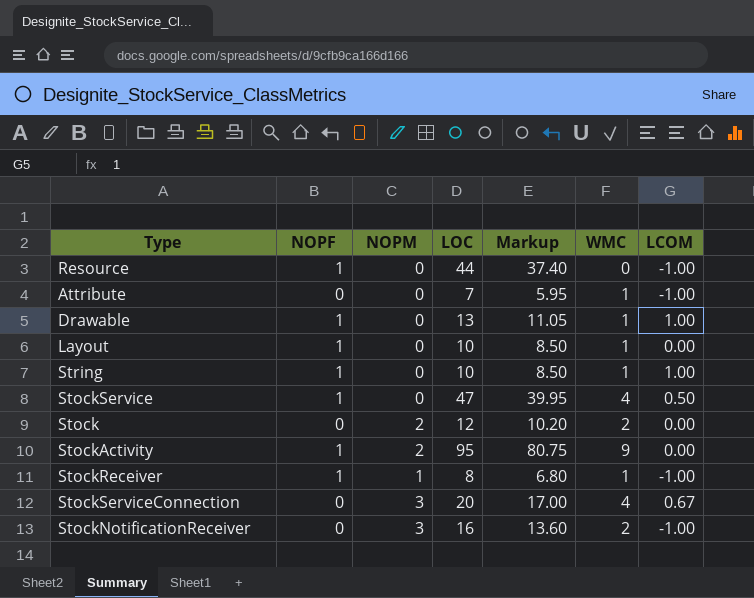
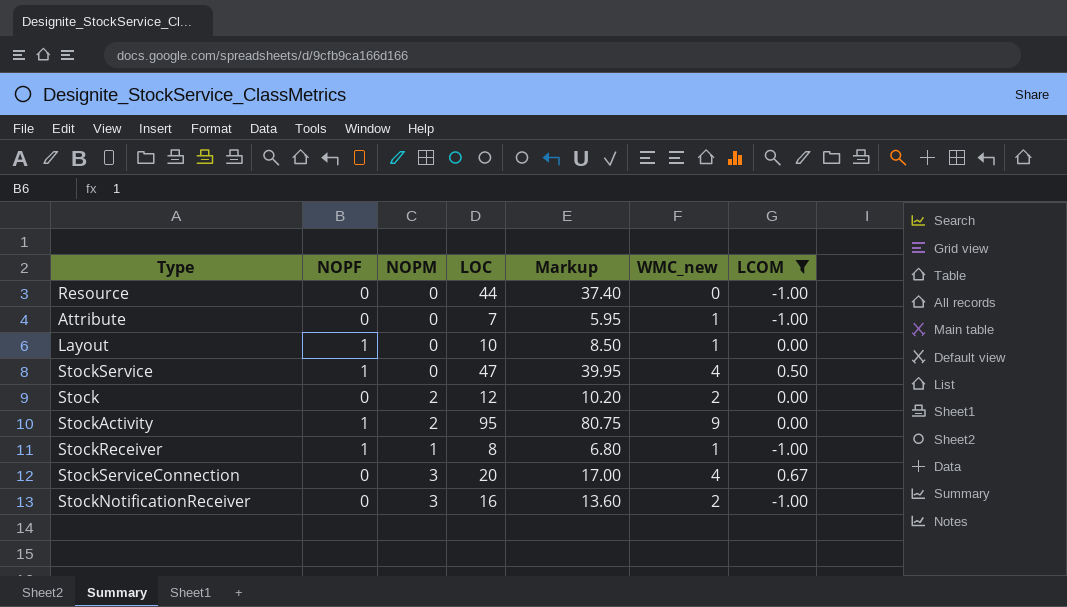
filter: none -> LCOM != 1.00
column name: WMC -> WMC_new
Resource | NOPF: 1 -> 0

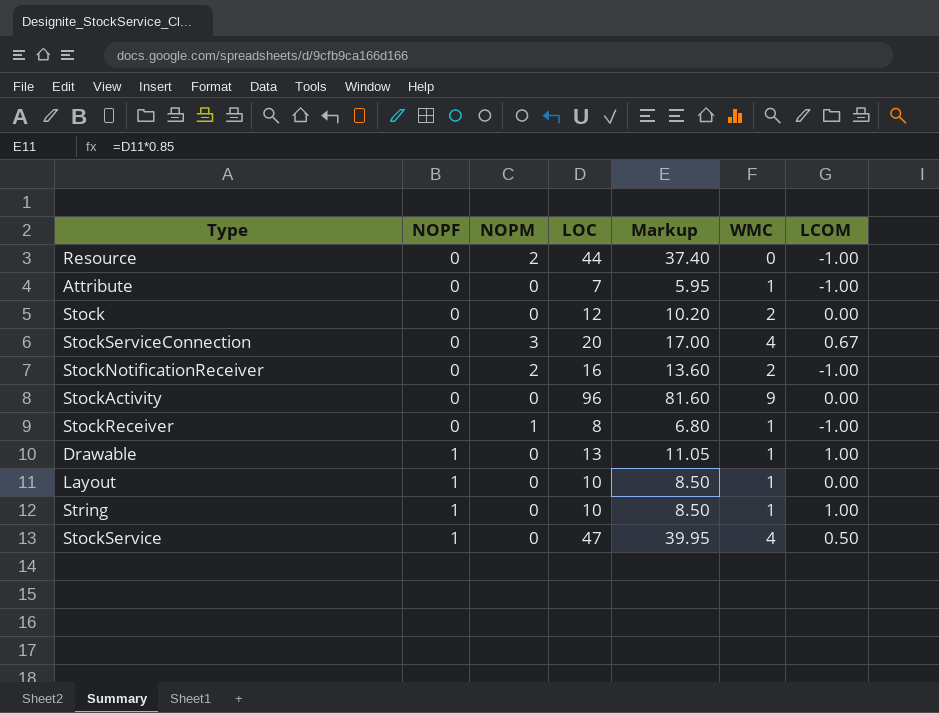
filter: LCOM != 1.00 -> none
row order: none -> NOPF ascending
column name: WMC_new -> WMC
Resource | NOPM: 0 -> 2
Stock | NOPM: 2 -> 0
StockNotificationReceiver | NOPM: 3 -> 2
StockActivity | NOPF: 1 -> 0
StockActivity | NOPM: 2 -> 0
StockActivity | LOC: 95 -> 96
StockActivity | Markup: 80.75 -> 81.60
StockReceiver | NOPF: 1 -> 0

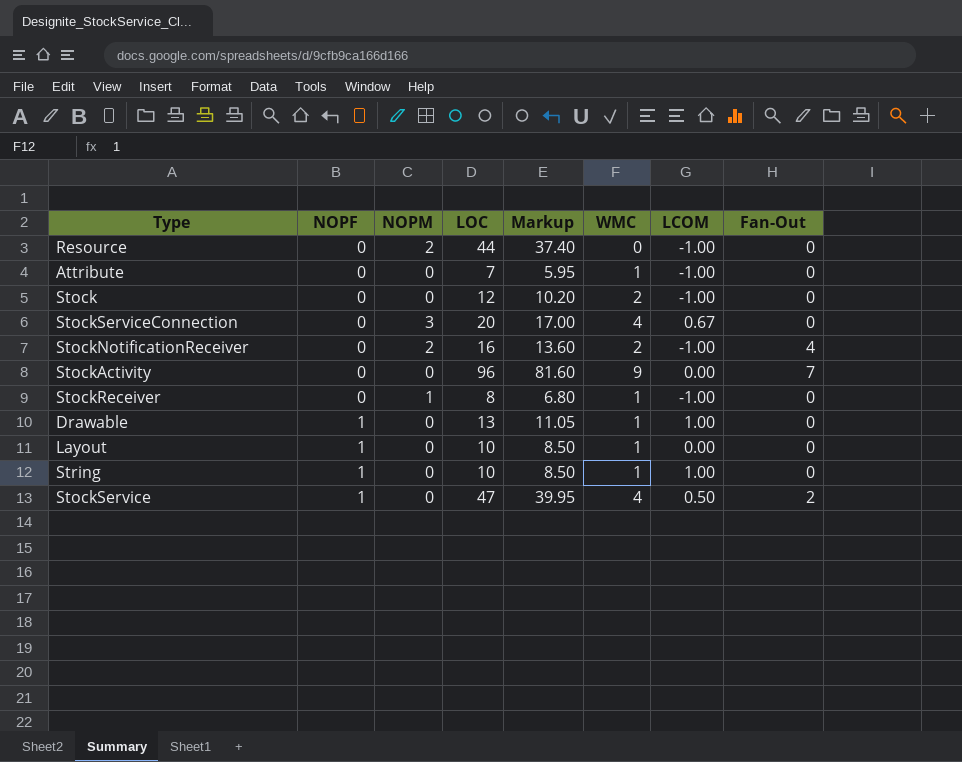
column Fan-Out | position: none -> 8
Stock | LCOM: 0.00 -> -1.00

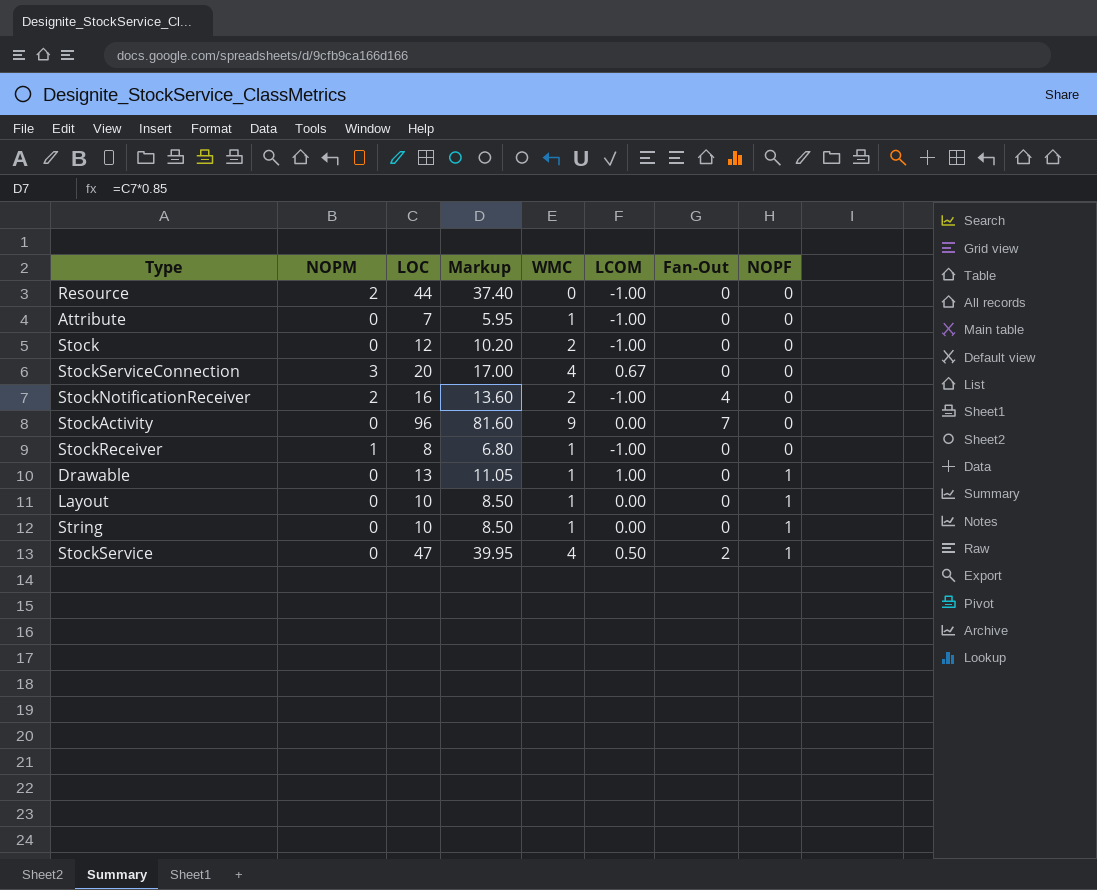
column NOPF | position: 2 -> 8
String | LCOM: 1.00 -> 0.00

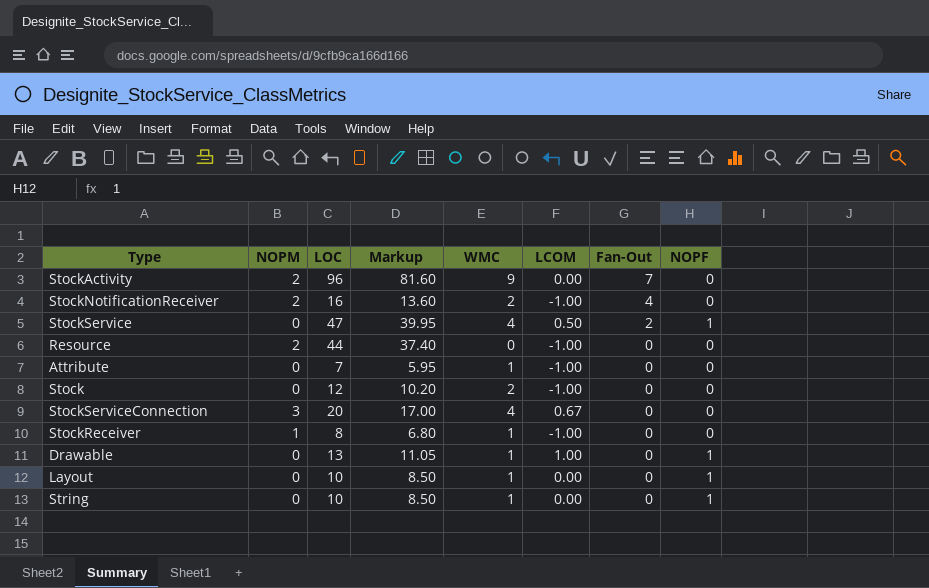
row order: NOPF ascending -> Fan-Out descending
StockActivity | NOPM: 0 -> 2

